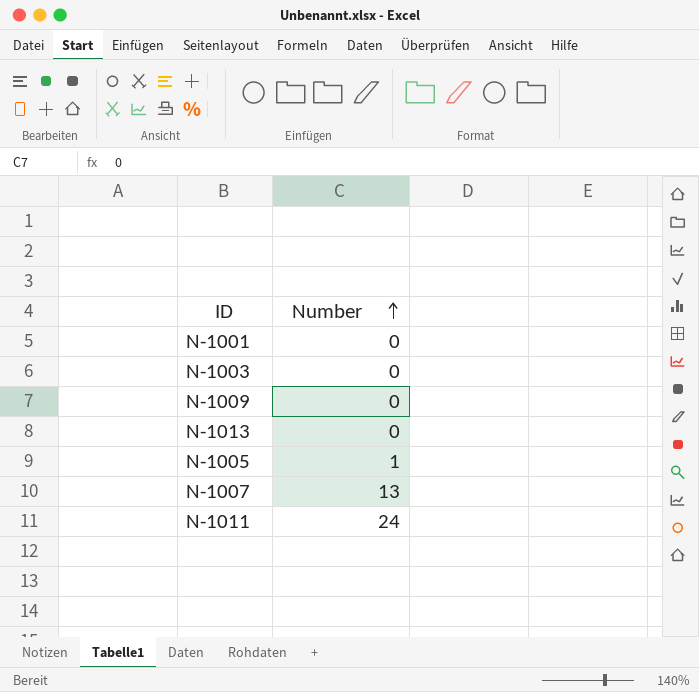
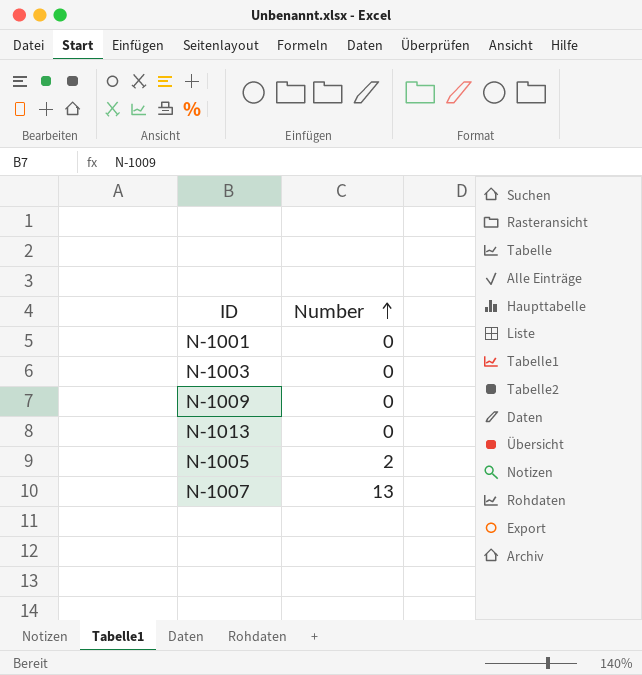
row N-1011: 24 -> none
N-1005 | Number: 1 -> 2

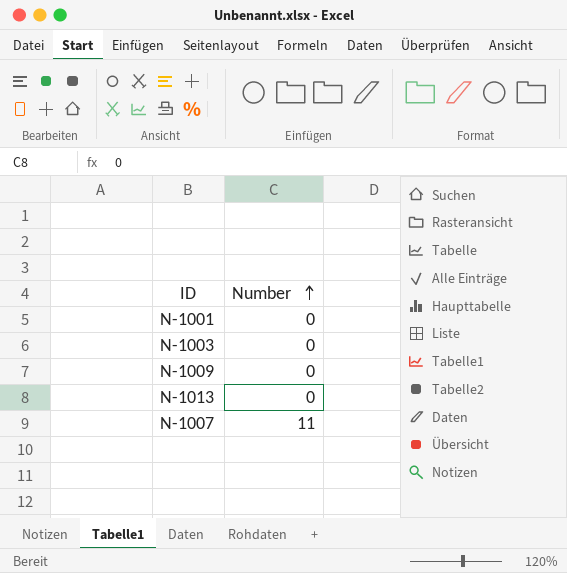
row N-1005: 2 -> none
N-1007 | Number: 13 -> 11

